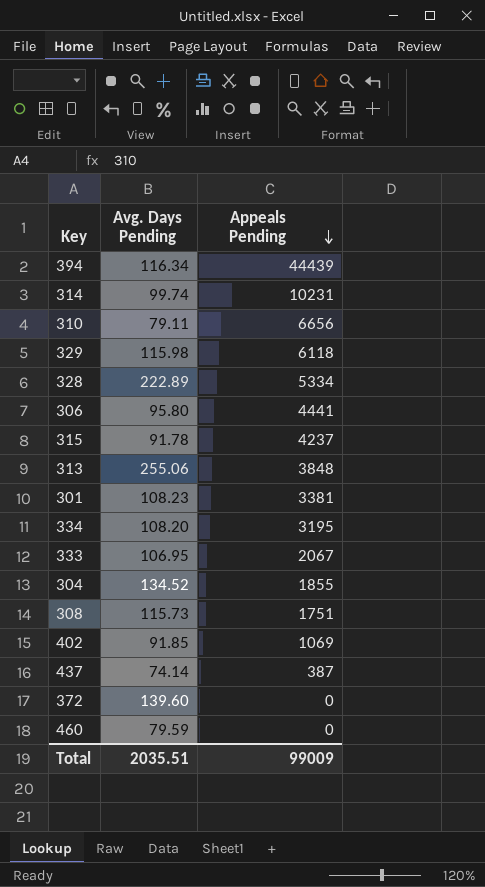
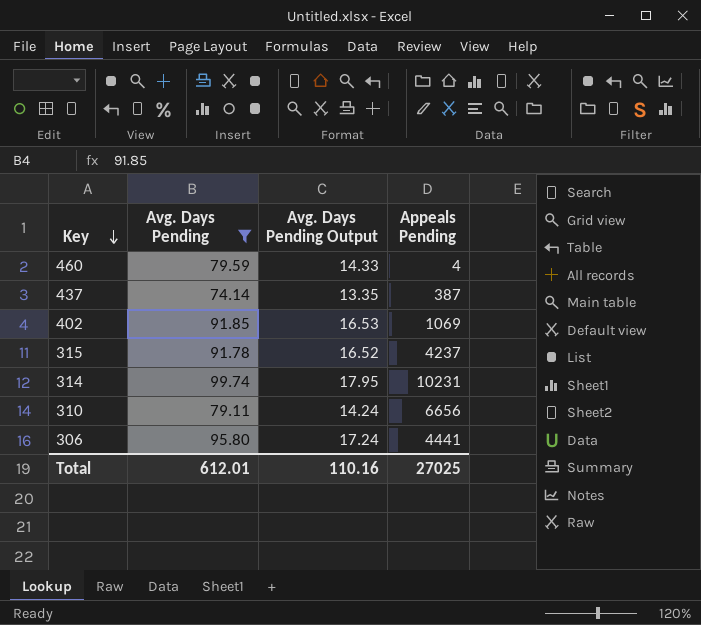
filter: none -> Avg. Days Pending <= 99.74
row order: Appeals Pending descending -> Key descending
column Avg. Days Pending Output | formula: none -> [Avg. Days Pending] * 0.18
460 | Appeals Pending: 0 -> 4
Total | Avg. Days Pending: 2035.51 -> 612.01
Total | Appeals Pending: 99009 -> 27025

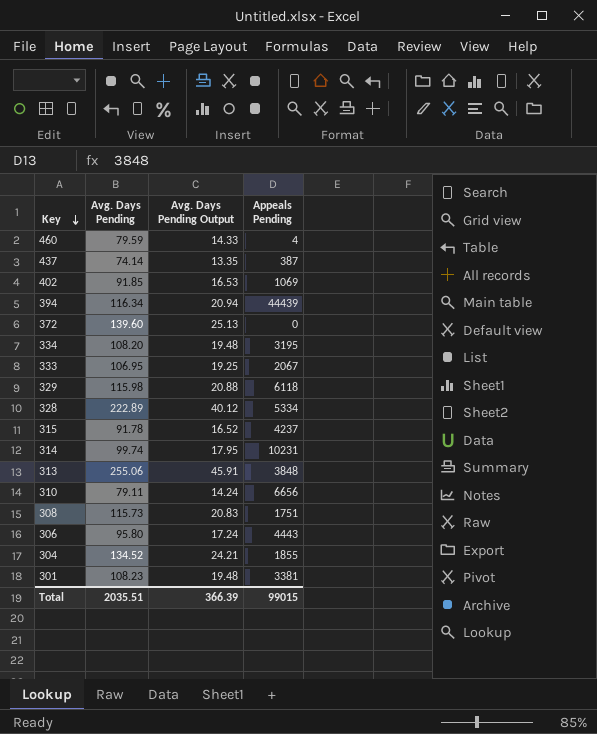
filter: Avg. Days Pending <= 99.74 -> none
306 | Appeals Pending: 4441 -> 4443
Total | Avg. Days Pending: 612.01 -> 2035.51
Total | Avg. Days Pending Output: 110.16 -> 366.39
Total | Appeals Pending: 27025 -> 99015

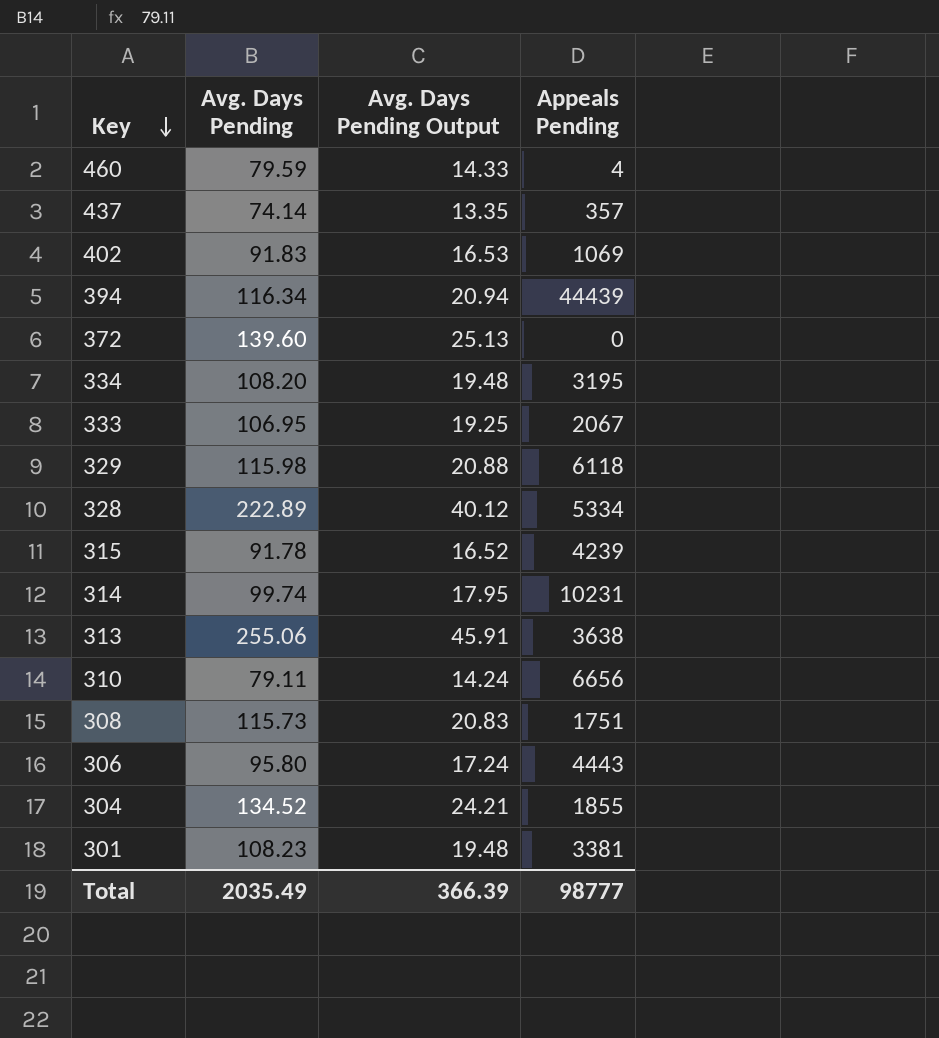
437 | Appeals Pending: 387 -> 357
402 | Avg. Days Pending: 91.85 -> 91.83
315 | Appeals Pending: 4237 -> 4239
313 | Appeals Pending: 3848 -> 3638
Total | Avg. Days Pending: 2035.51 -> 2035.49
Total | Appeals Pending: 99015 -> 98777

